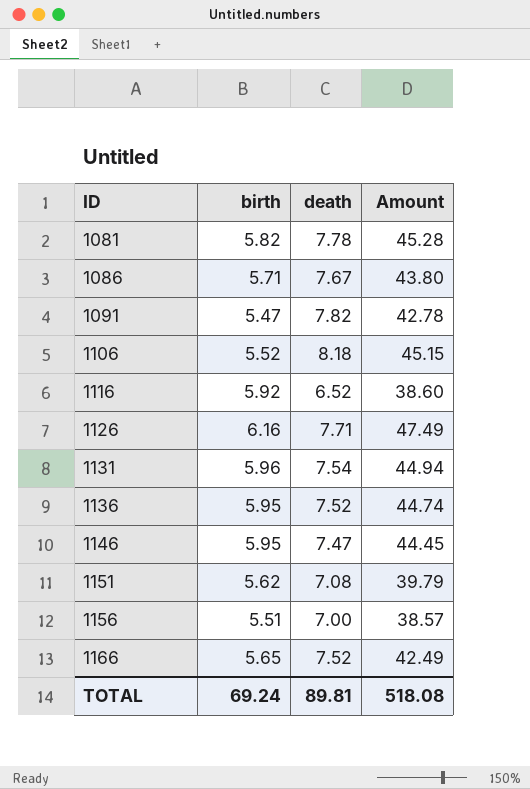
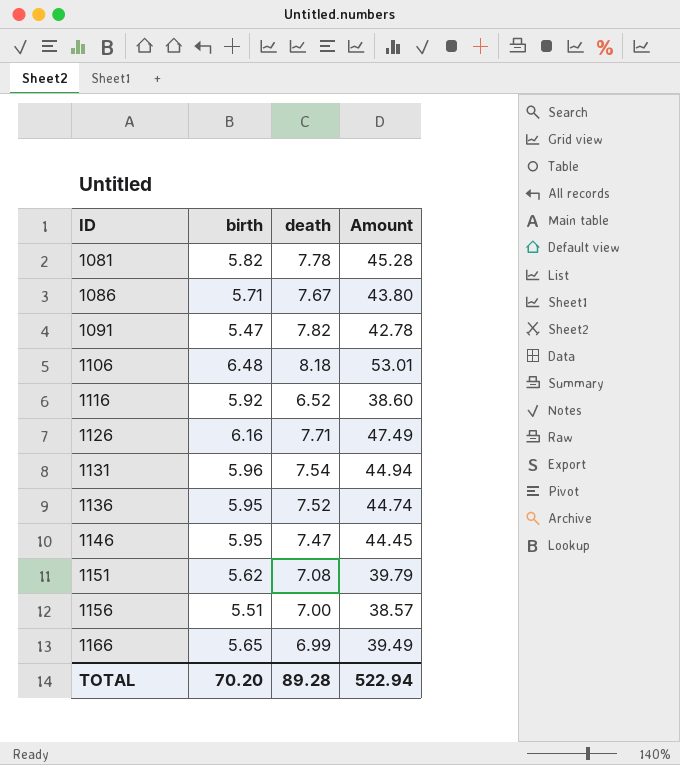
1106 | birth: 5.52 -> 6.48
1106 | Amount: 45.15 -> 53.01
1166 | death: 7.52 -> 6.99
1166 | Amount: 42.49 -> 39.49
TOTAL | birth: 69.24 -> 70.20
TOTAL | death: 89.81 -> 89.28
TOTAL | Amount: 518.08 -> 522.94

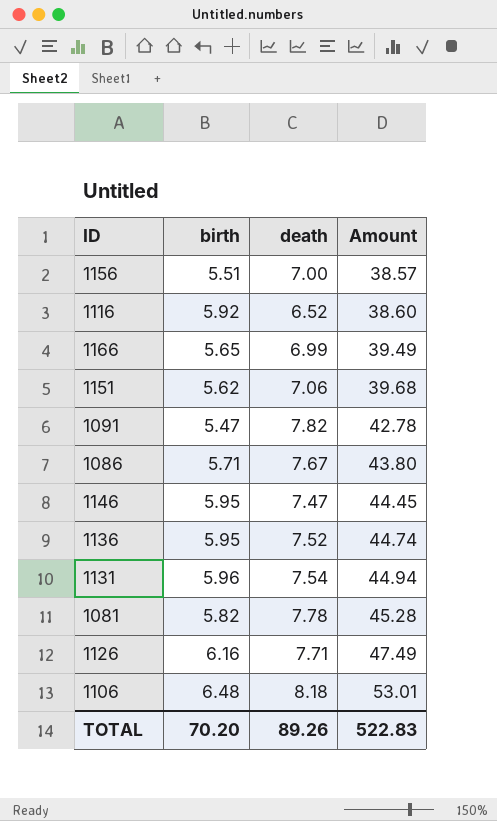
row order: ID ascending -> Amount ascending
1151 | death: 7.08 -> 7.06
1151 | Amount: 39.79 -> 39.68
TOTAL | death: 89.28 -> 89.26
TOTAL | Amount: 522.94 -> 522.83

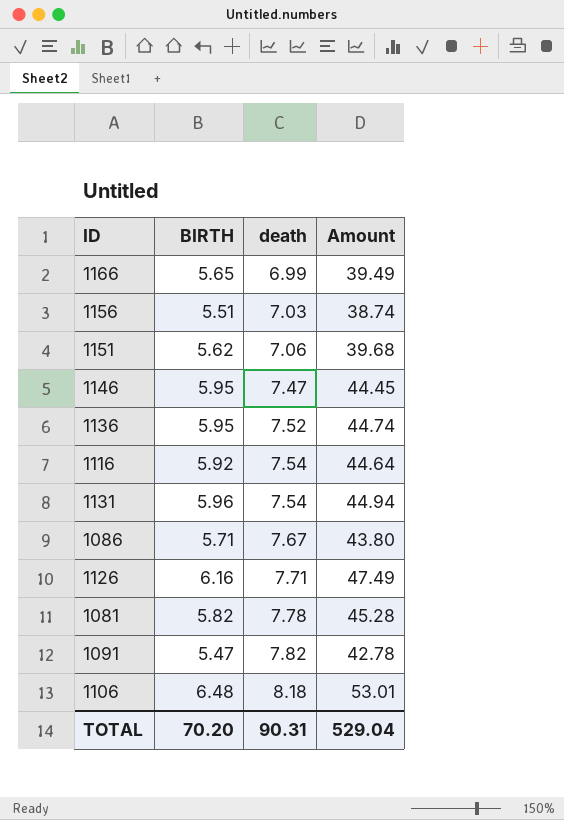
row order: Amount ascending -> death ascending
column name: birth -> BIRTH
1156 | death: 7.00 -> 7.03
1156 | Amount: 38.57 -> 38.74
1116 | death: 6.52 -> 7.54
1116 | Amount: 38.60 -> 44.64
TOTAL | death: 89.26 -> 90.31
TOTAL | Amount: 522.83 -> 529.04

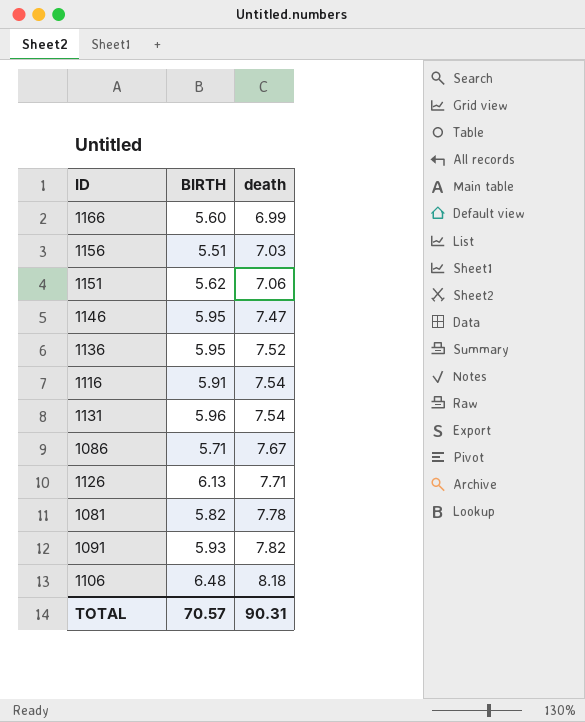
column Amount | formula: [BIRTH] * [death] -> none
1166 | BIRTH: 5.65 -> 5.60
1116 | BIRTH: 5.92 -> 5.91
1126 | BIRTH: 6.16 -> 6.13
1091 | BIRTH: 5.47 -> 5.93
TOTAL | BIRTH: 70.20 -> 70.57

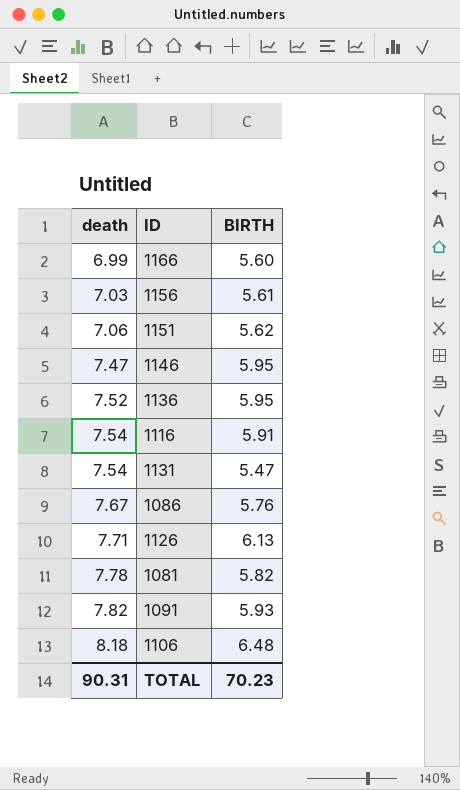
column death | position: 3 -> 1
1156 | BIRTH: 5.51 -> 5.61
1131 | BIRTH: 5.96 -> 5.47
1086 | BIRTH: 5.71 -> 5.76
TOTAL | BIRTH: 70.57 -> 70.23

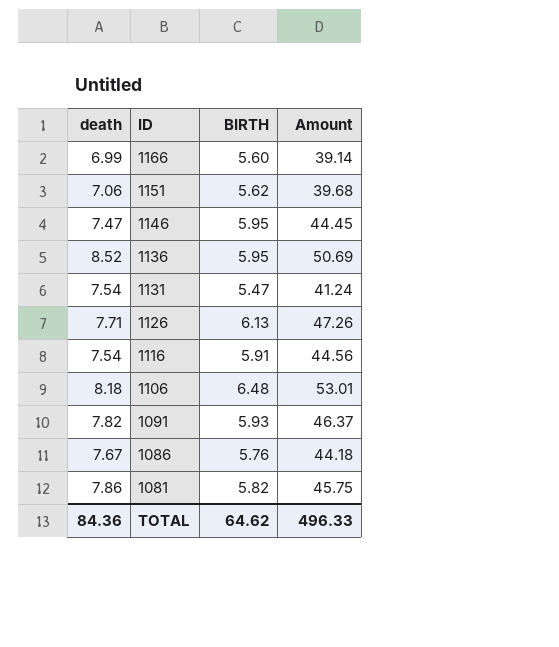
row order: death ascending -> ID descending
column Amount | formula: none -> [death] * [BIRTH]
row 1156: 7.03 | 5.61 -> none
1136 | death: 7.52 -> 8.52
1081 | death: 7.78 -> 7.86
TOTAL | death: 90.31 -> 84.36
TOTAL | BIRTH: 70.23 -> 64.62

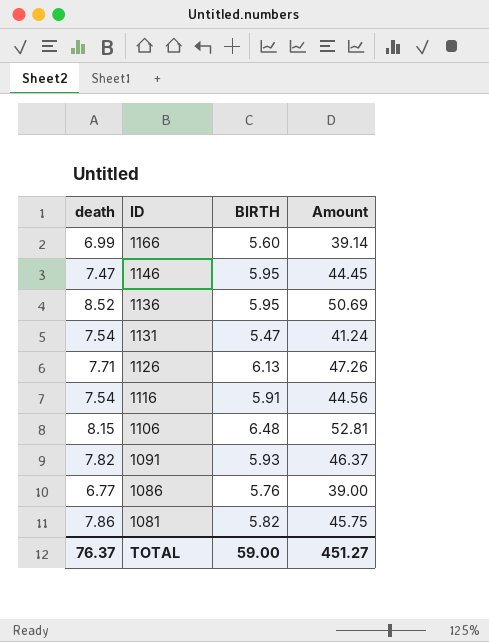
row 1151: 7.06 | 5.62 | 39.68 -> none
1106 | death: 8.18 -> 8.15
1106 | Amount: 53.01 -> 52.81
1086 | death: 7.67 -> 6.77
1086 | Amount: 44.18 -> 39.00
TOTAL | death: 84.36 -> 76.37
TOTAL | BIRTH: 64.62 -> 59.00
TOTAL | Amount: 496.33 -> 451.27

